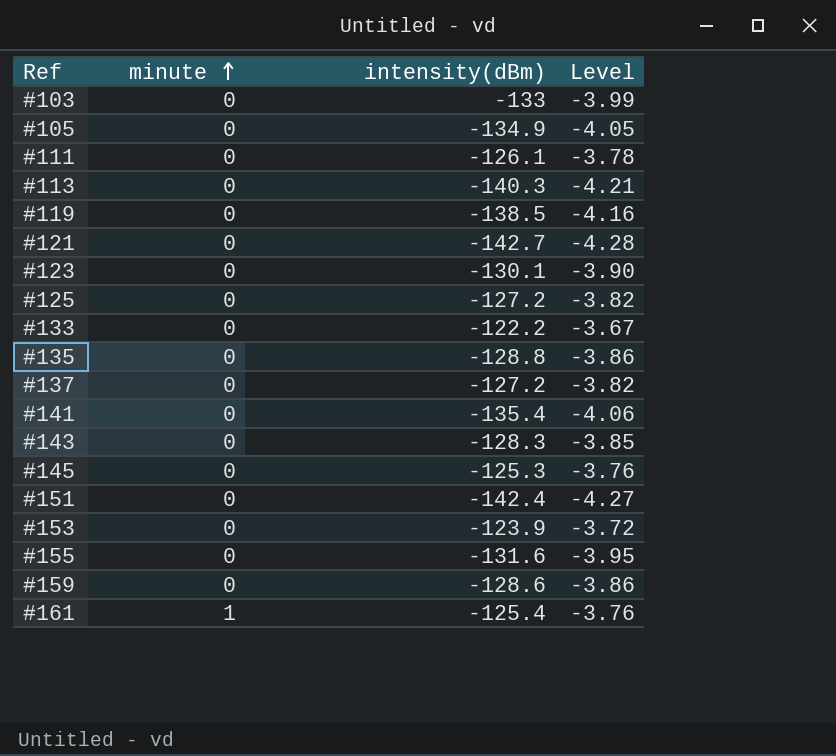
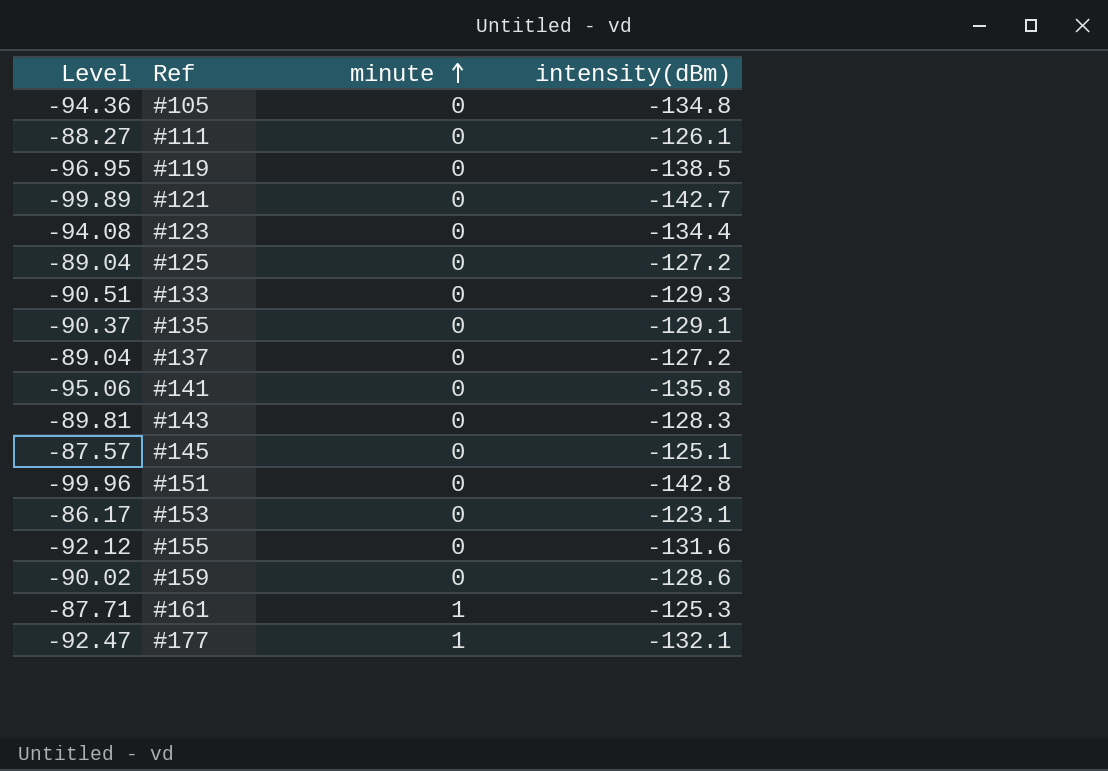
column Level | formula: [intensity(dBm)] * 0.03 -> [intensity(dBm)] * 0.7
column Level | position: 4 -> 1
row #103: 0 | -133 | -3.99 -> none
row #113: 0 | -140.3 | -4.21 -> none
#105 | intensity(dBm): -134.9 -> -134.8
#123 | intensity(dBm): -130.1 -> -134.4
#133 | intensity(dBm): -122.2 -> -129.3
#135 | intensity(dBm): -128.8 -> -129.1
#141 | intensity(dBm): -135.4 -> -135.8
#145 | intensity(dBm): -125.3 -> -125.1
#151 | intensity(dBm): -142.4 -> -142.8
#153 | intensity(dBm): -123.9 -> -123.1
#161 | intensity(dBm): -125.4 -> -125.3
row #177: none -> -92.47 | 1 | -132.1

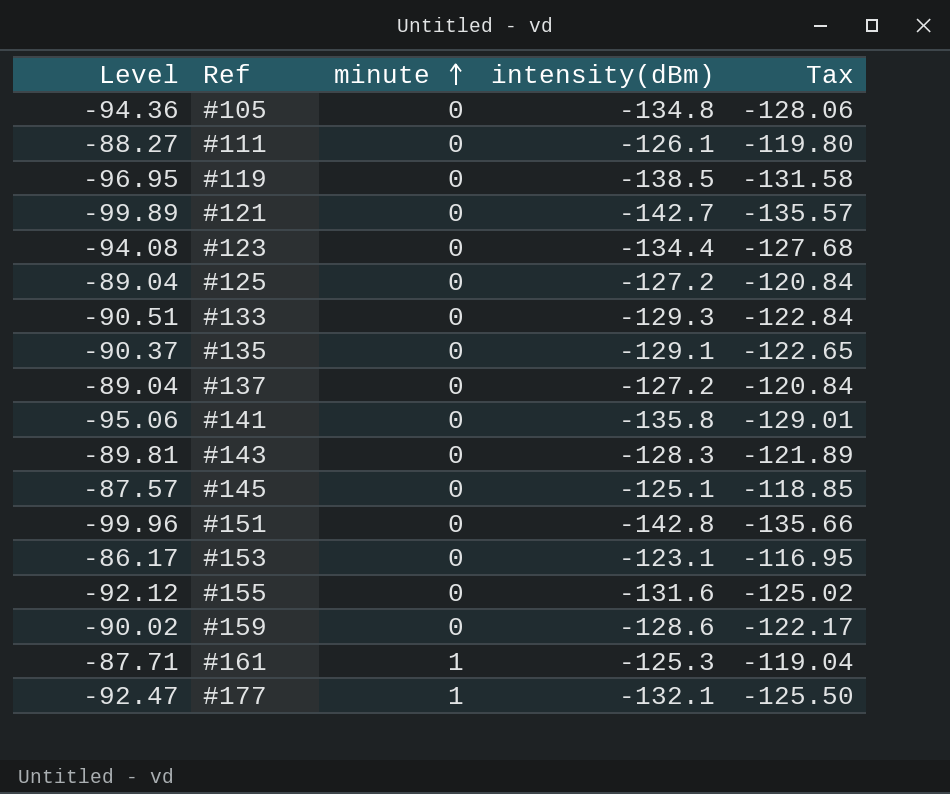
column Tax | formula: none -> [intensity(dBm)] * 0.95

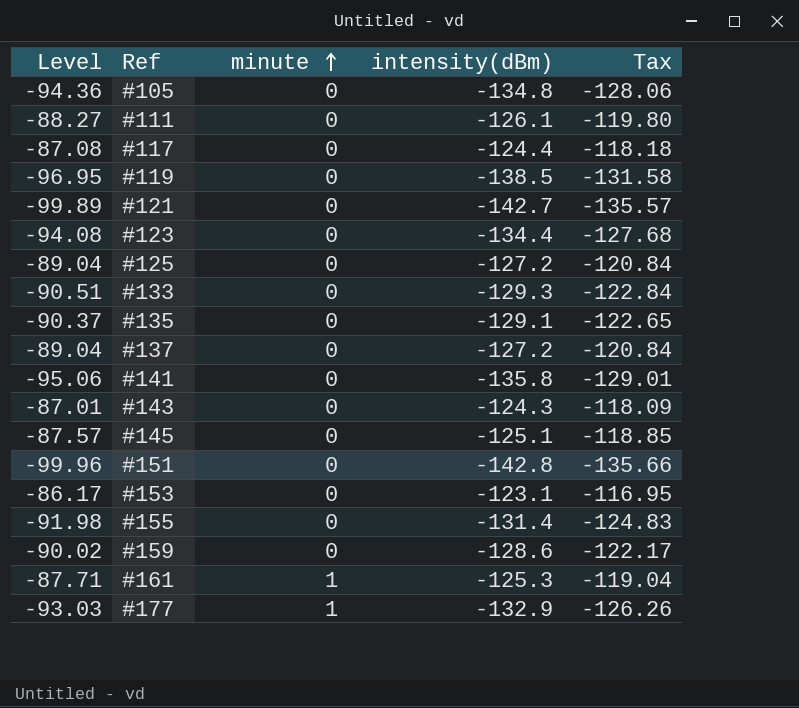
row #117: none -> -87.08 | 0 | -124.4 | -118.18
#143 | Level: -89.81 -> -87.01
#143 | intensity(dBm): -128.3 -> -124.3
#143 | Tax: -121.89 -> -118.09
#155 | Level: -92.12 -> -91.98
#155 | intensity(dBm): -131.6 -> -131.4
#155 | Tax: -125.02 -> -124.83
#177 | Level: -92.47 -> -93.03
#177 | intensity(dBm): -132.1 -> -132.9
#177 | Tax: -125.50 -> -126.26

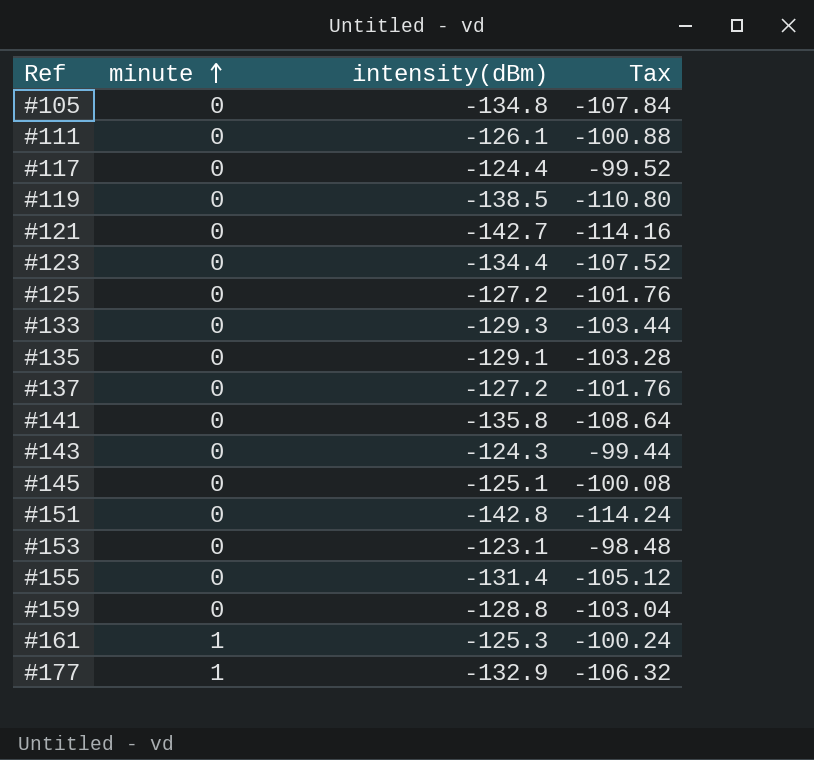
column Level | formula: [intensity(dBm)] * 0.7 -> none
column Tax | formula: [intensity(dBm)] * 0.95 -> [intensity(dBm)] * 0.8
#159 | intensity(dBm): -128.6 -> -128.8

